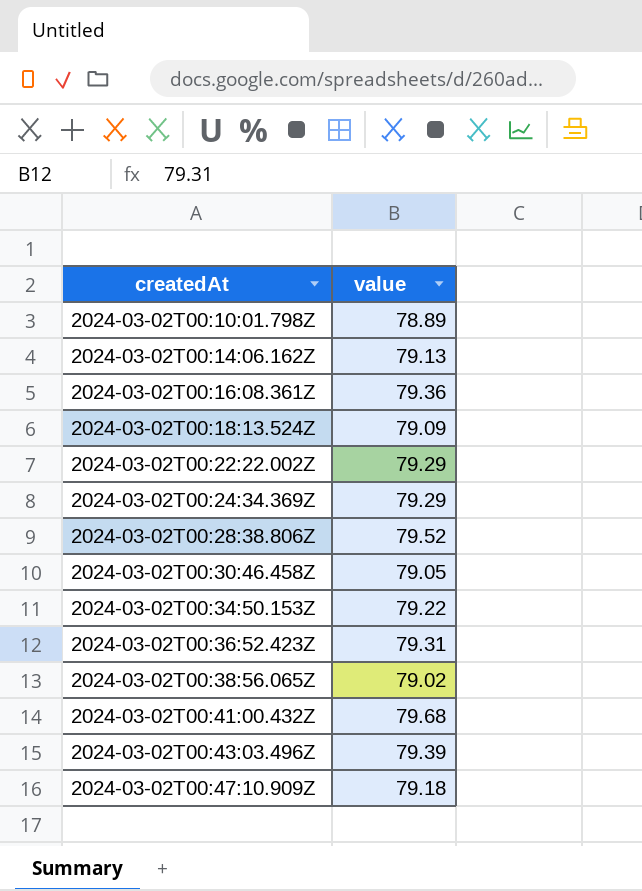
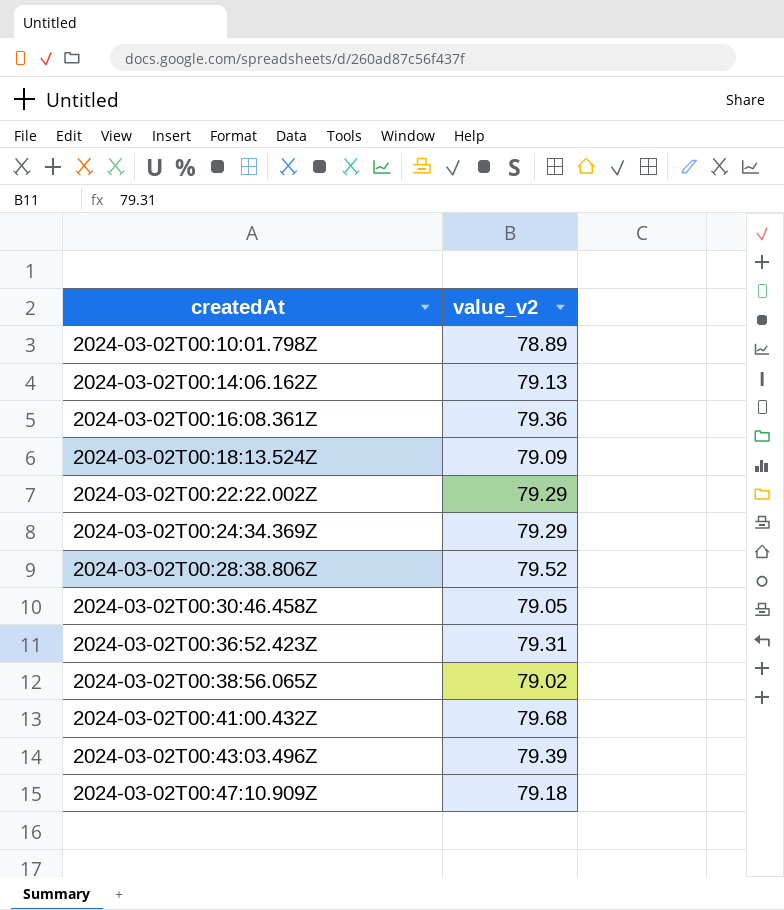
column name: value -> value_v2
row 2024-03-02T00:34:50.153Z: 79.22 -> none

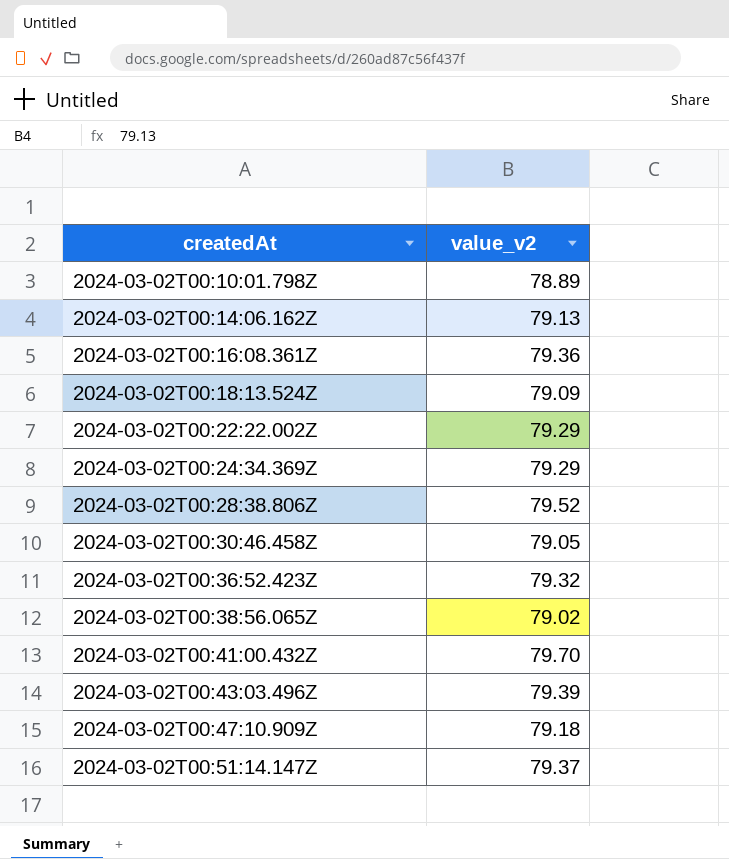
2024-03-02T00:36:52.423Z | value_v2: 79.31 -> 79.32
2024-03-02T00:41:00.432Z | value_v2: 79.68 -> 79.70
row 2024-03-02T00:51:14.147Z: none -> 79.37

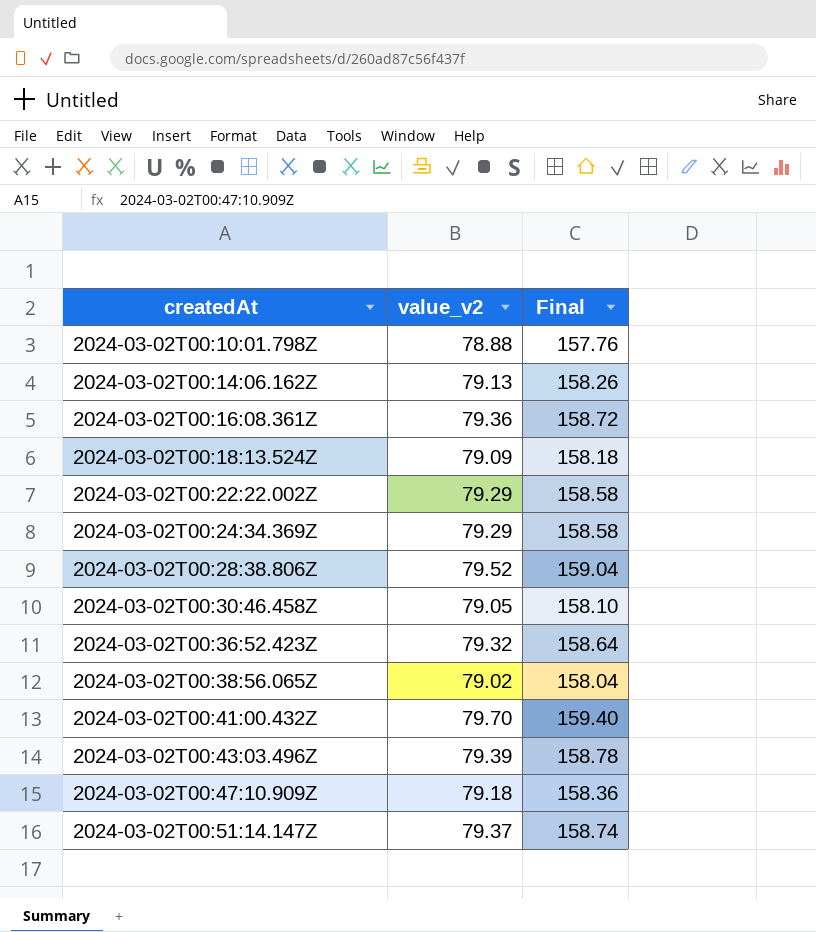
column Final | formula: none -> [value_v2] * 2
2024-03-02T00:10:01.798Z | value_v2: 78.89 -> 78.88

